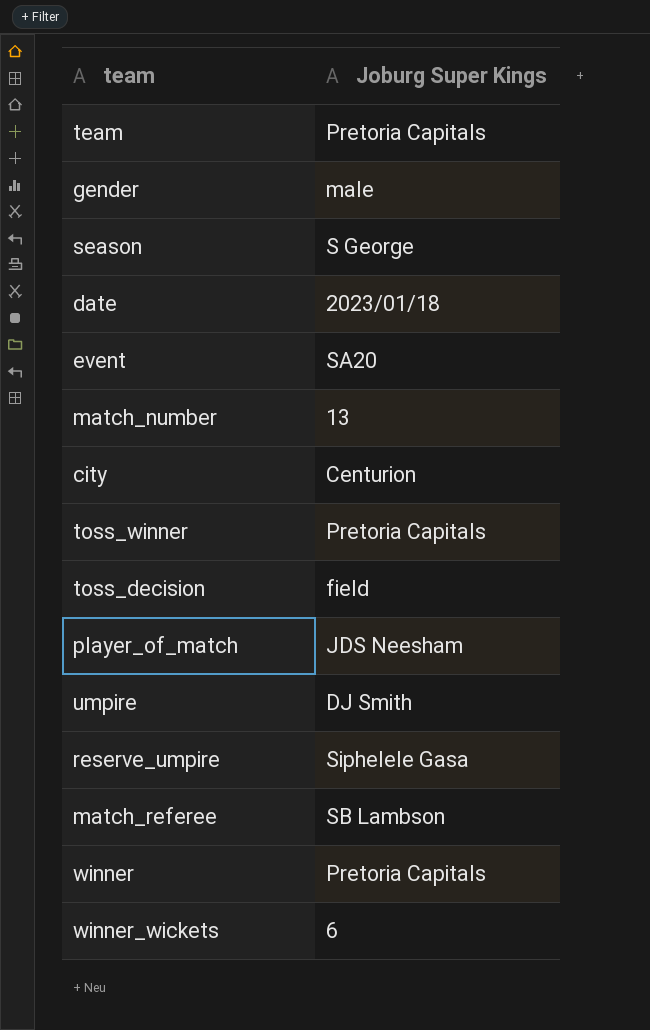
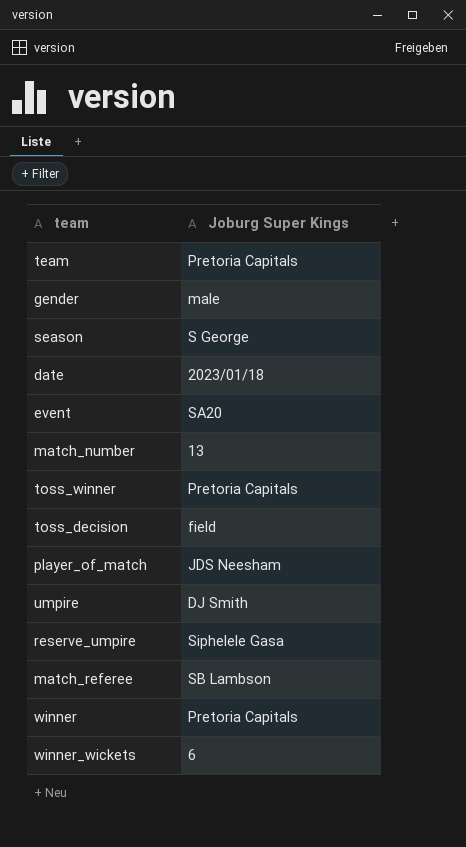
row city: Centurion -> none

